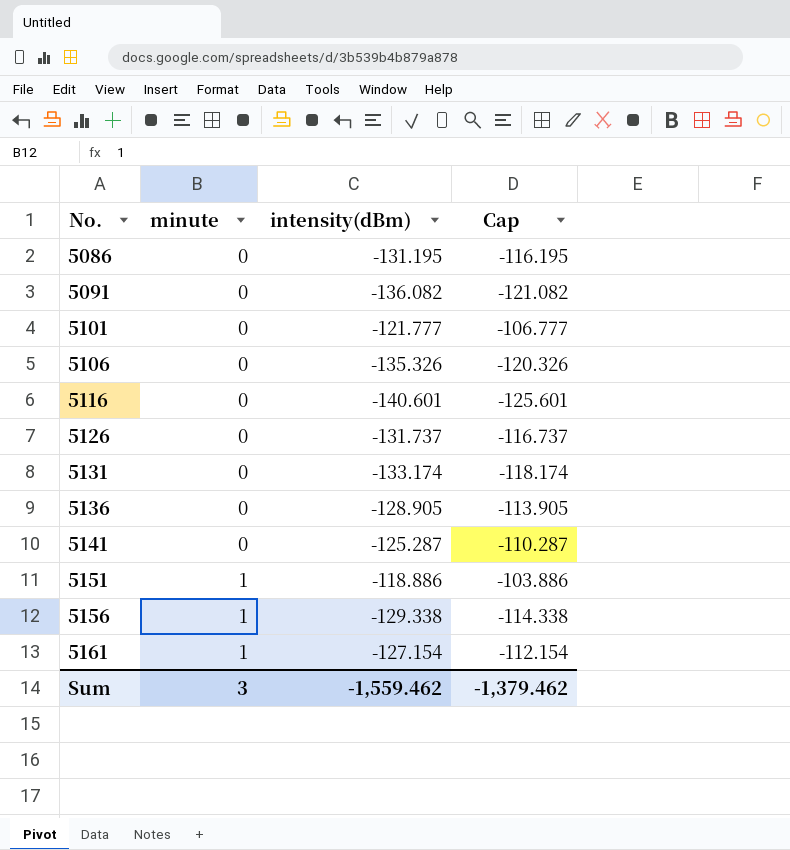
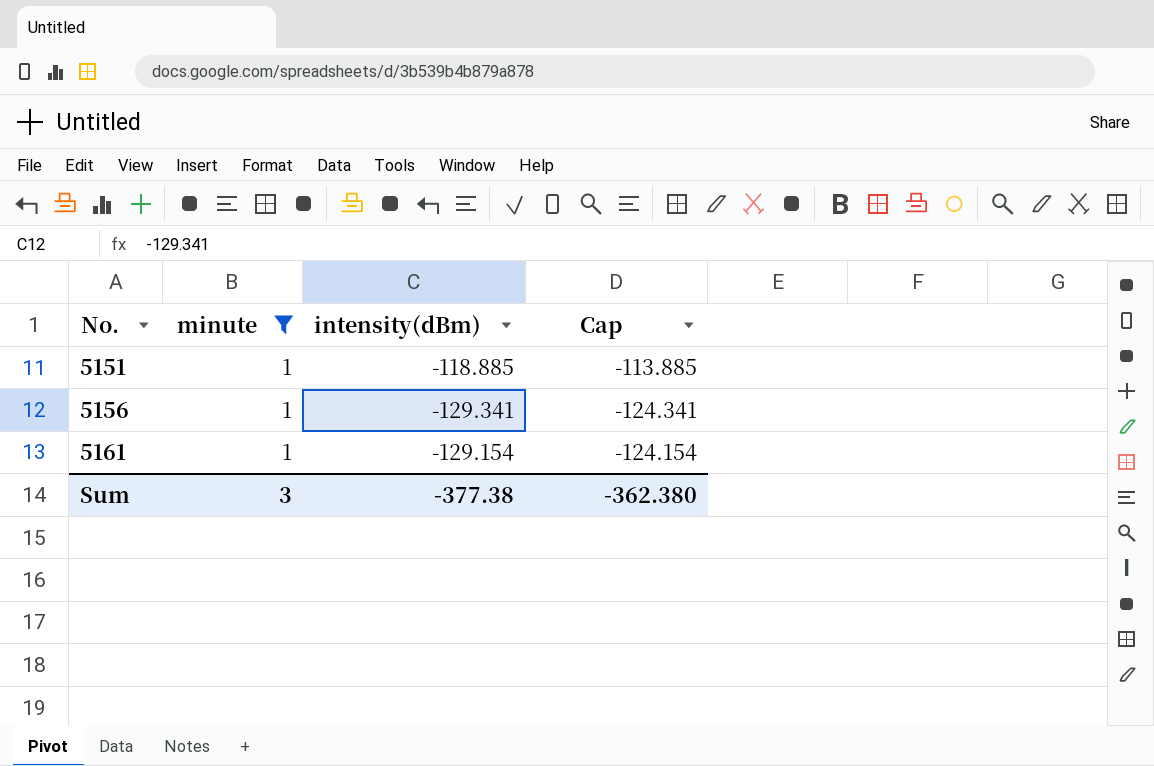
filter: none -> minute = 1
column Cap | formula: [intensity(dBm)] + 15 -> [intensity(dBm)] + 5
5151 | intensity(dBm): -118.886 -> -118.885
5156 | intensity(dBm): -129.338 -> -129.341
5161 | intensity(dBm): -127.154 -> -129.154
Sum | intensity(dBm): -1,559.462 -> -377.38
Sum | Cap: -1,379.462 -> -362.380

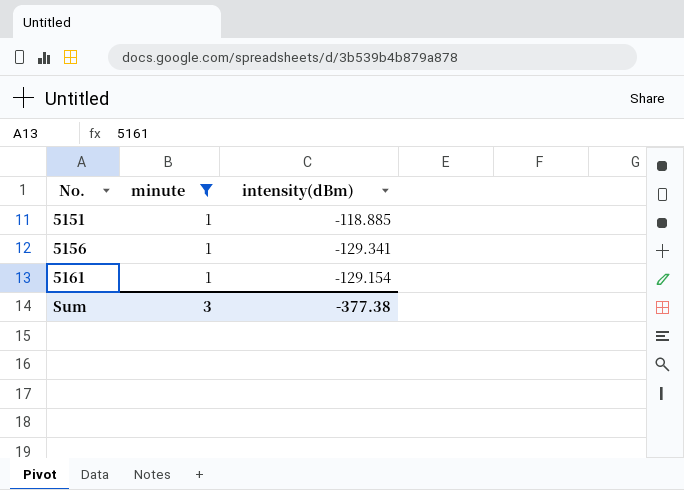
column Cap | formula: [intensity(dBm)] + 5 -> none

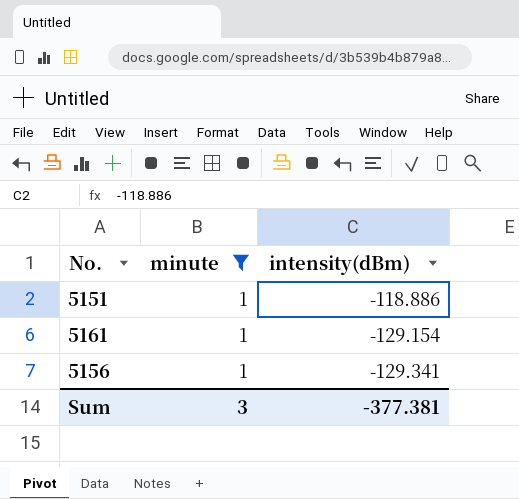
row order: No. ascending -> intensity(dBm) descending
5151 | intensity(dBm): -118.885 -> -118.886
Sum | intensity(dBm): -377.38 -> -377.381

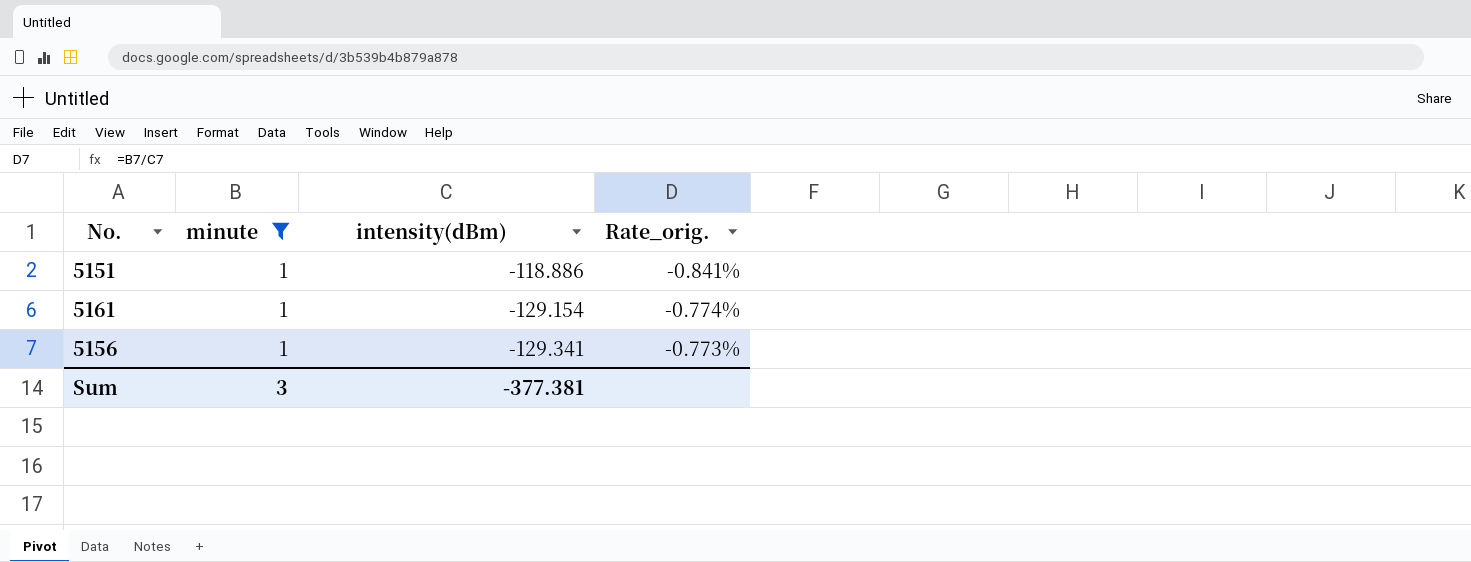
column Rate_orig. | formula: none -> [minute] / [intensity(dBm)]

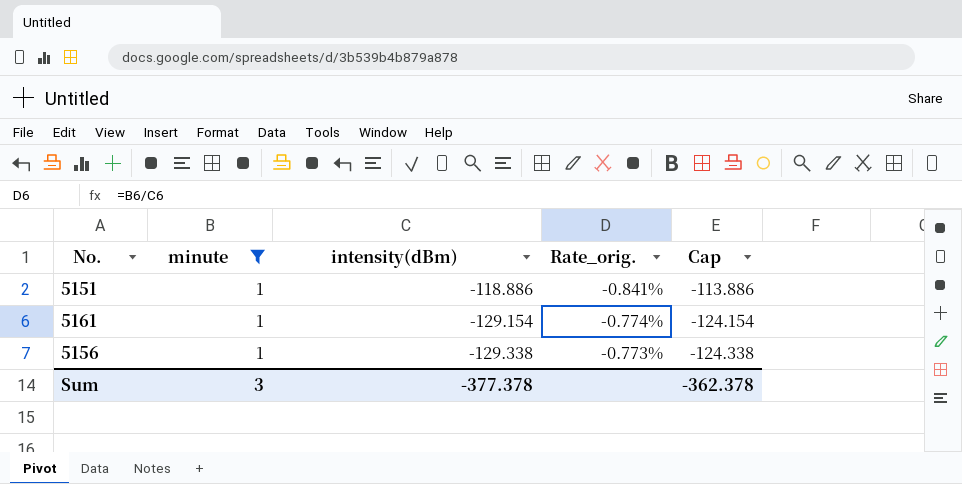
column Cap | formula: none -> [intensity(dBm)] + 5
5156 | intensity(dBm): -129.341 -> -129.338
Sum | intensity(dBm): -377.381 -> -377.378

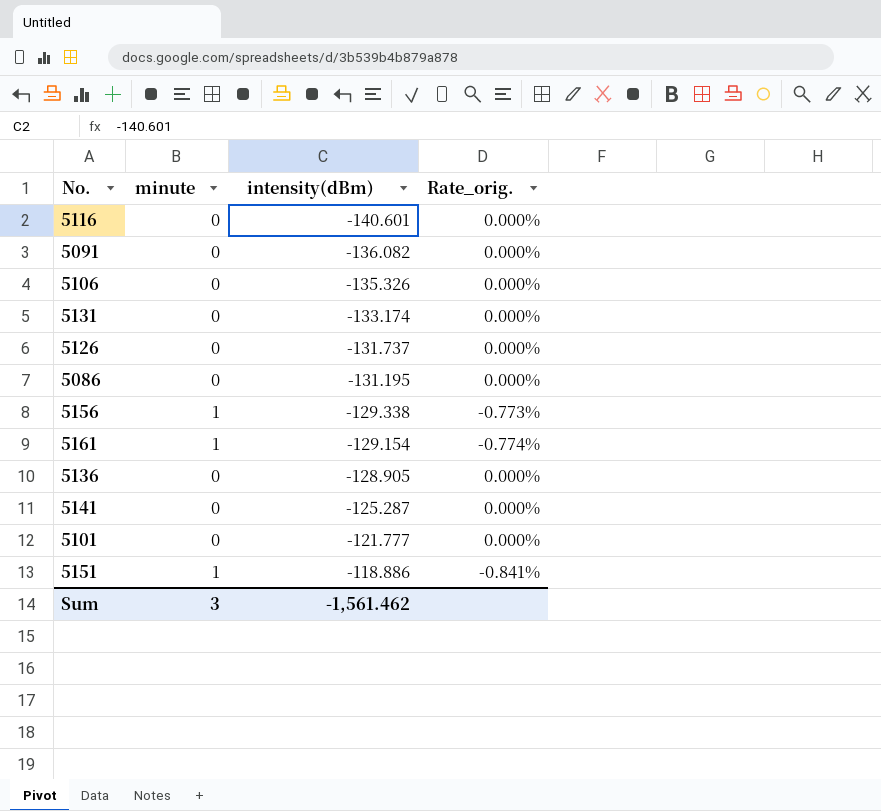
filter: minute = 1 -> none
row order: intensity(dBm) descending -> intensity(dBm) ascending
column Cap | formula: [intensity(dBm)] + 5 -> none
Sum | intensity(dBm): -377.378 -> -1,561.462

